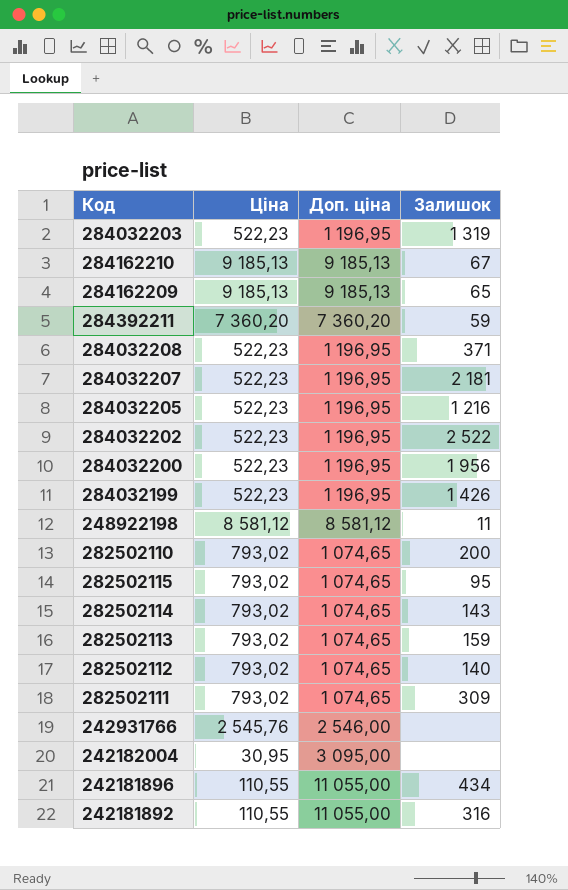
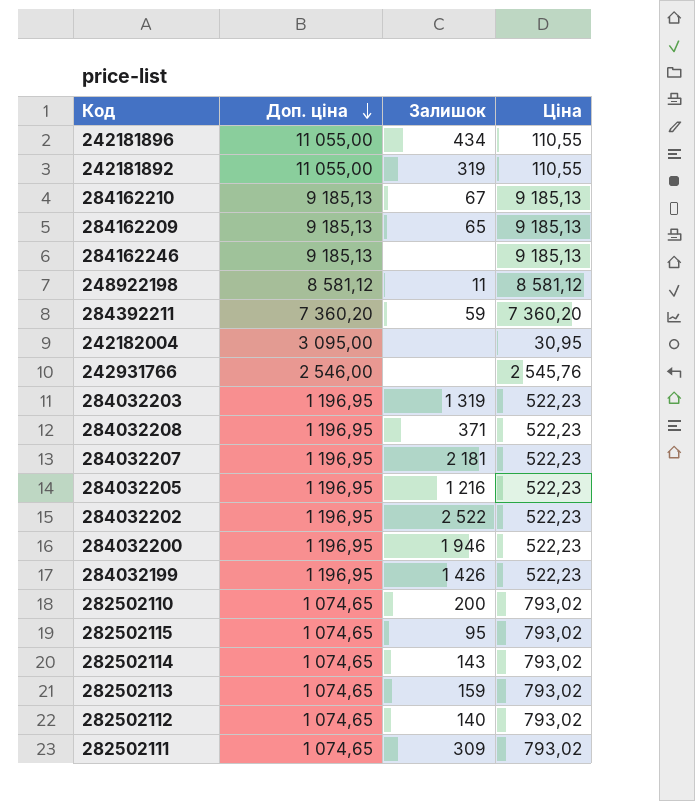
row order: none -> Доп. ціна descending
column Ціна | position: 2 -> 4
242181892 | Залишок: 316 -> 319
row 284162246: none -> 9 185,13 | none | 9 185,13
284032200 | Залишок: 1 956 -> 1 946

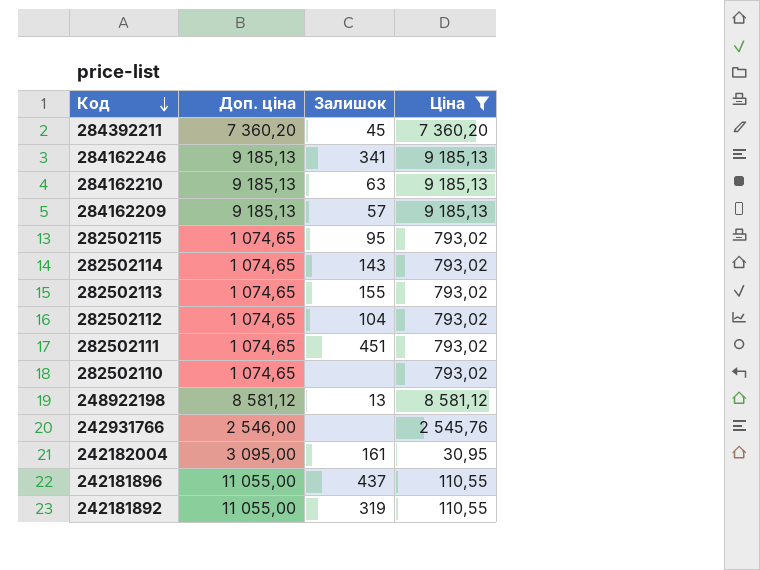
filter: none -> Ціна != 522,23
row order: Доп. ціна descending -> Код descending
284392211 | Залишок: 59 -> 45
284162246 | Залишок: none -> 341
284162210 | Залишок: 67 -> 63
284162209 | Залишок: 65 -> 57
282502113 | Залишок: 159 -> 155
282502112 | Залишок: 140 -> 104
282502111 | Залишок: 309 -> 451
282502110 | Залишок: 200 -> none
248922198 | Залишок: 11 -> 13
242182004 | Залишок: none -> 161
242181896 | Залишок: 434 -> 437

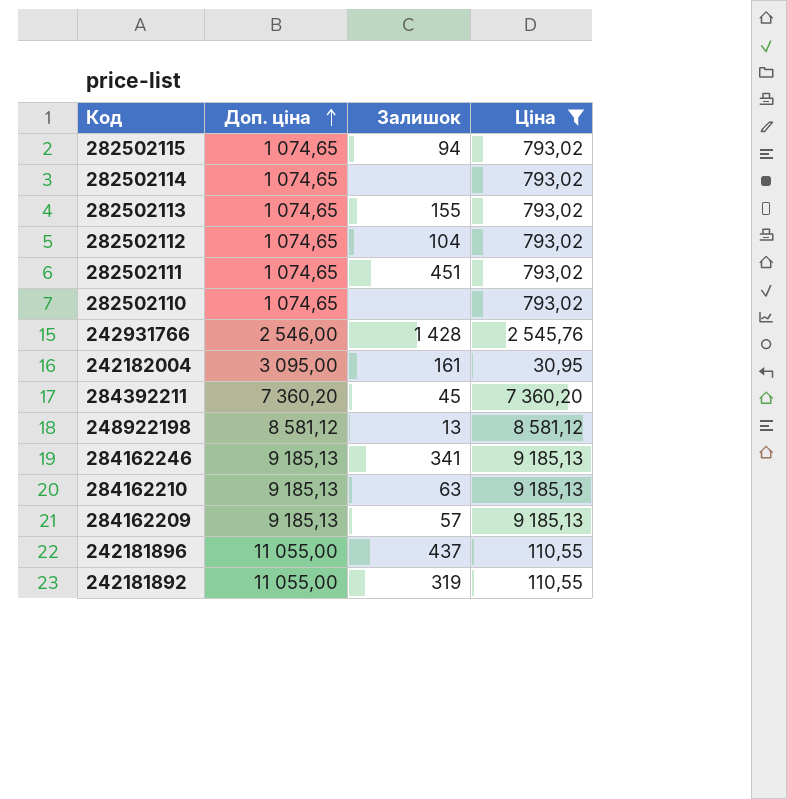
row order: Код descending -> Доп. ціна ascending
282502115 | Залишок: 95 -> 94
282502114 | Залишок: 143 -> none
242931766 | Залишок: none -> 1 428

